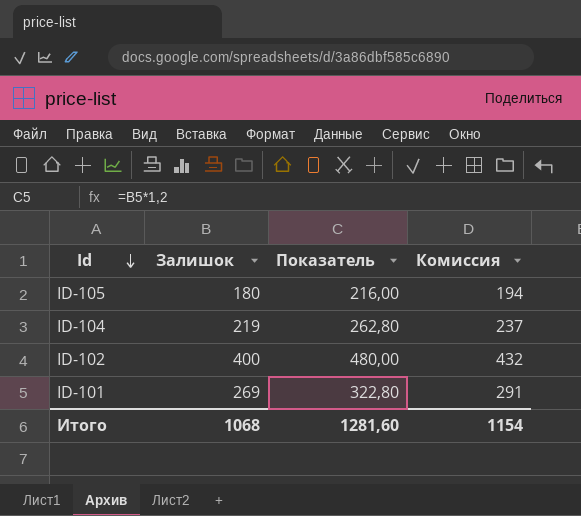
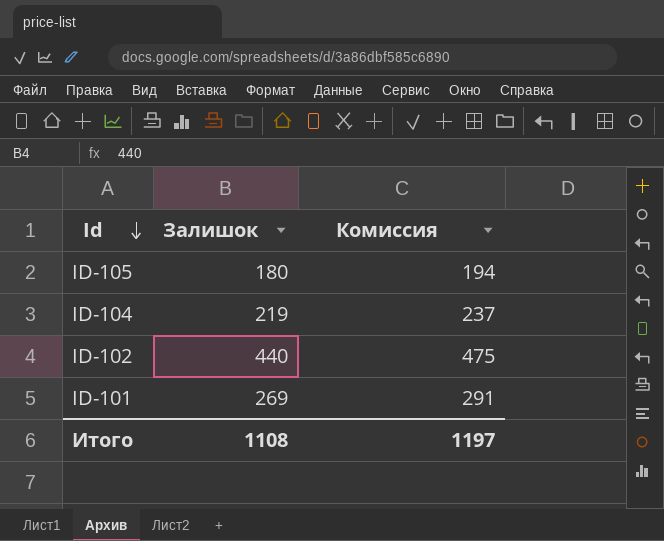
column Показатель | formula: [Залишок] * 1,2 -> none
ID-102 | Залишок: 400 -> 440
ID-102 | Комиссия: 432 -> 475
Итого | Залишок: 1068 -> 1108
Итого | Комиссия: 1154 -> 1197

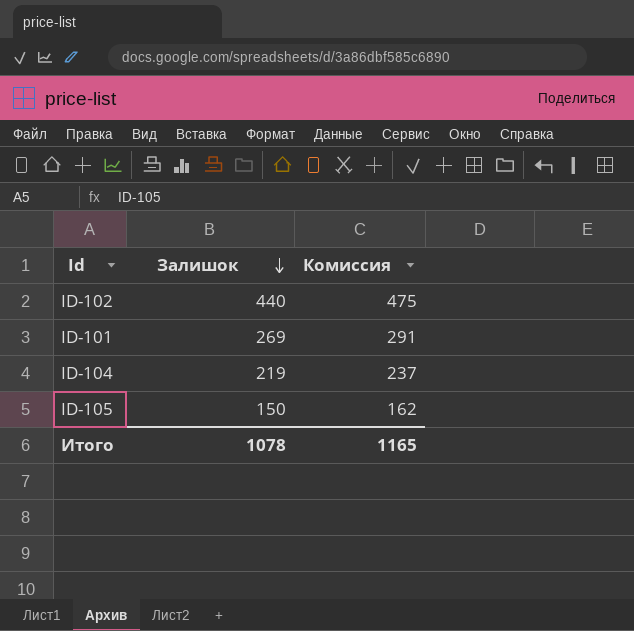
row order: Id descending -> Залишок descending
ID-105 | Залишок: 180 -> 150
ID-105 | Комиссия: 194 -> 162
Итого | Залишок: 1108 -> 1078
Итого | Комиссия: 1197 -> 1165

